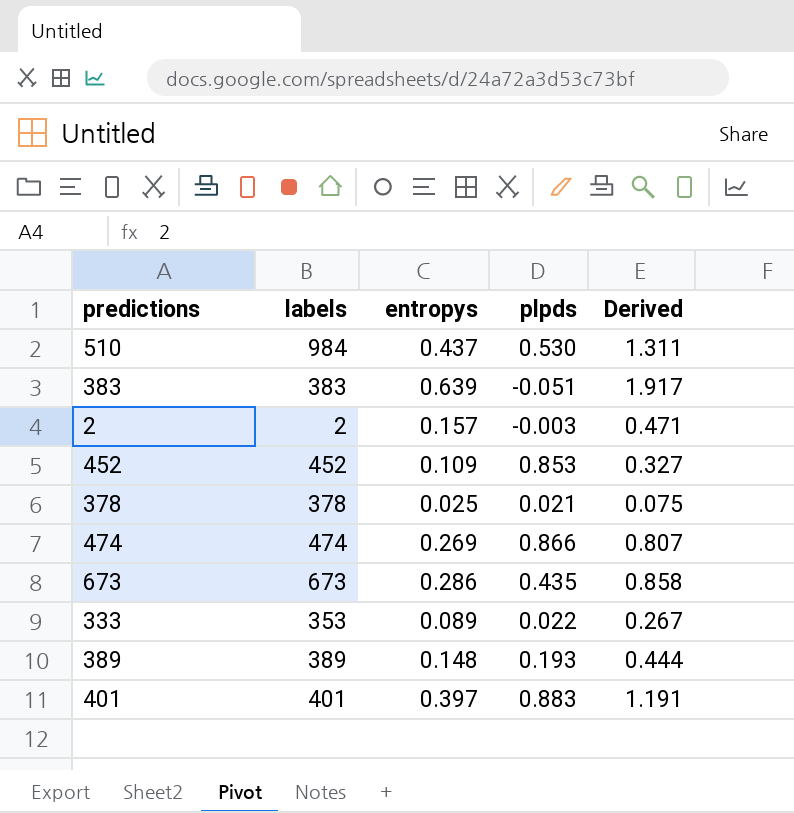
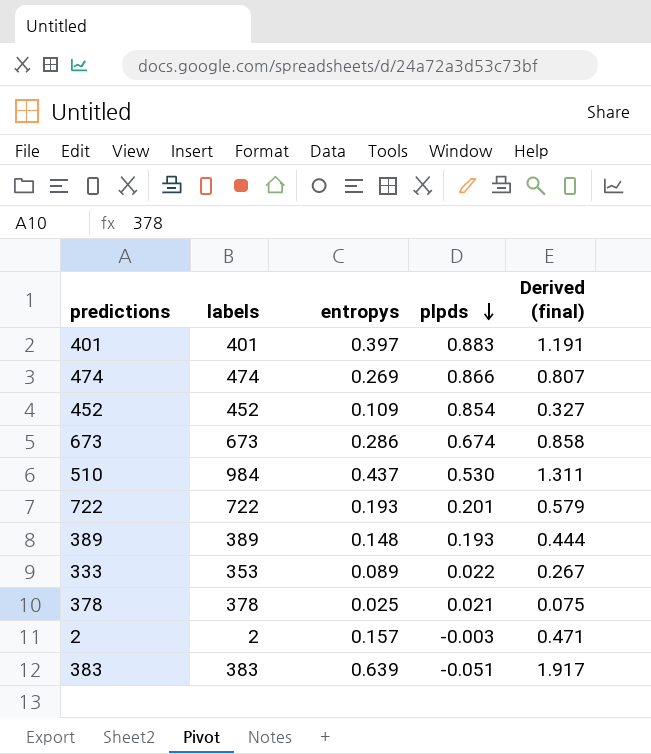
row order: none -> plpds descending
column name: Derived -> Derived (final)
452 | plpds: 0.853 -> 0.854
673 | plpds: 0.435 -> 0.674
row 722: none -> 722 | 0.193 | 0.201 | 0.579

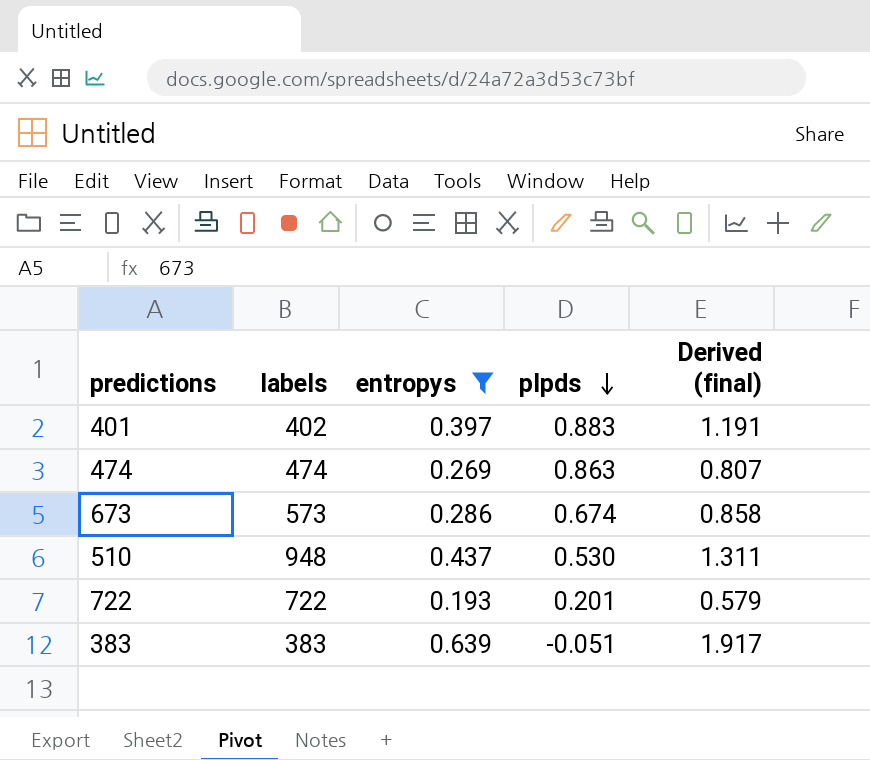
filter: none -> entropys >= 0.193
401 | labels: 401 -> 402
474 | plpds: 0.866 -> 0.863
673 | labels: 673 -> 573
510 | labels: 984 -> 948

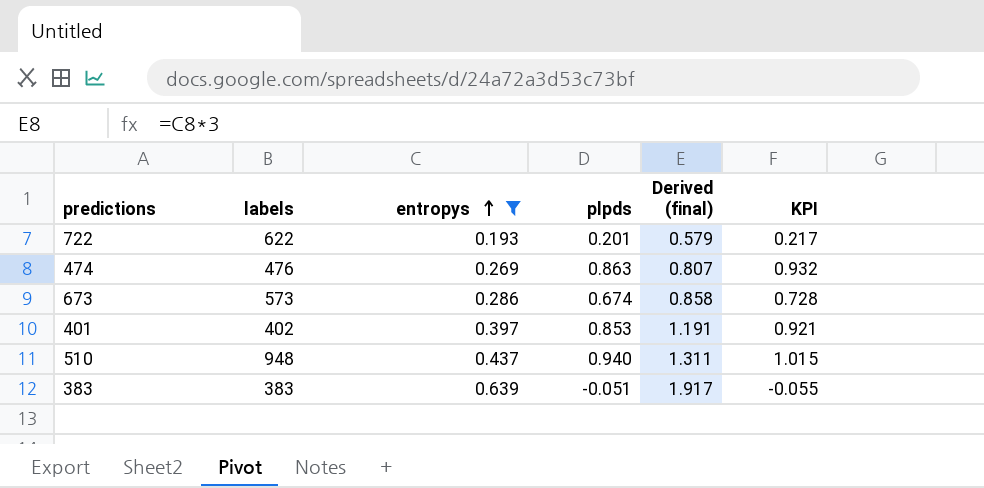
row order: plpds descending -> entropys ascending
column KPI | formula: none -> [plpds] * 1.08
722 | labels: 722 -> 622
474 | labels: 474 -> 476
401 | plpds: 0.883 -> 0.853
510 | plpds: 0.530 -> 0.940

